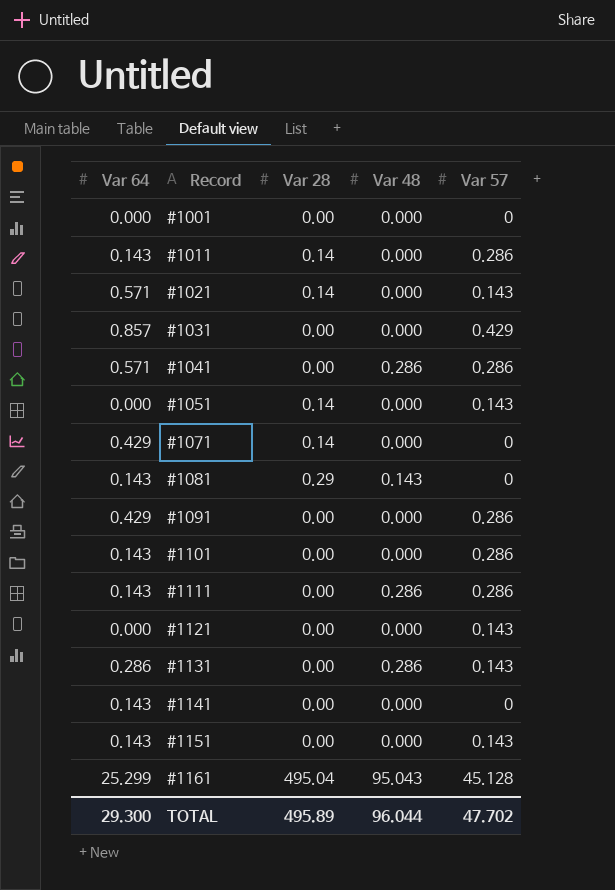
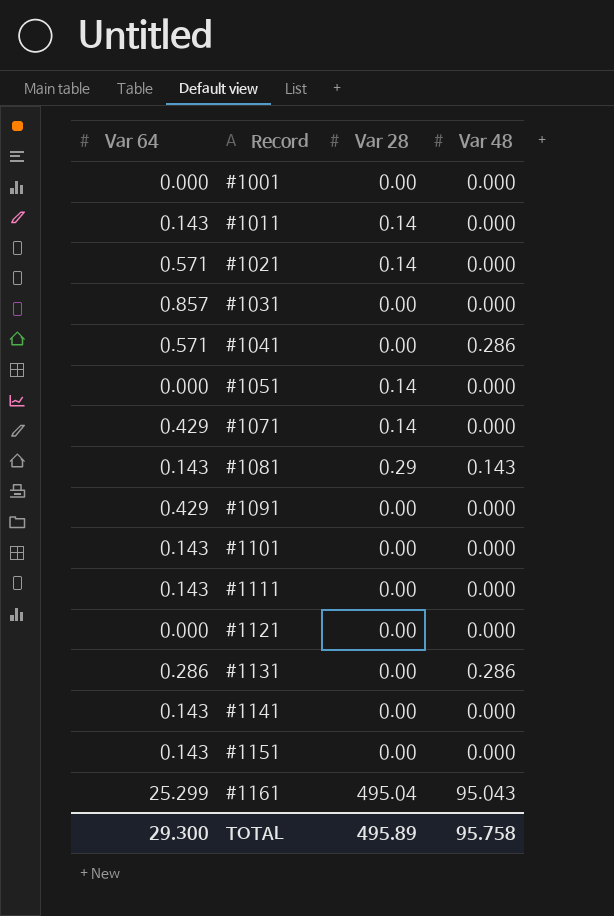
column Var 57 | position: 5 -> none
#1111 | Var 48: 0.286 -> 0.000
TOTAL | Var 48: 96.044 -> 95.758

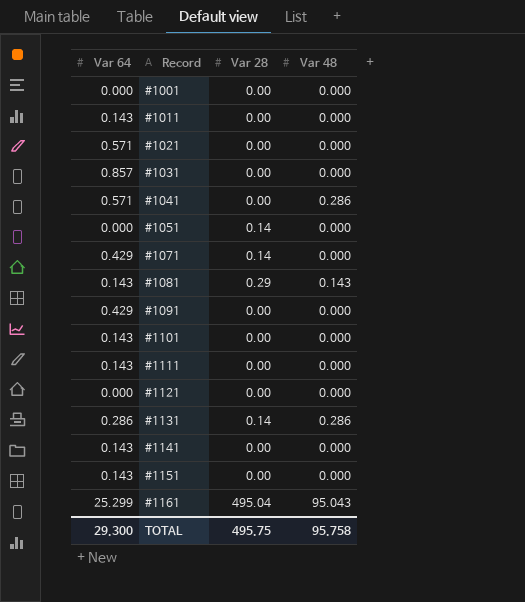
#1011 | Var 28: 0.14 -> 0.00
#1021 | Var 28: 0.14 -> 0.00
#1131 | Var 28: 0.00 -> 0.14
TOTAL | Var 28: 495.89 -> 495.75

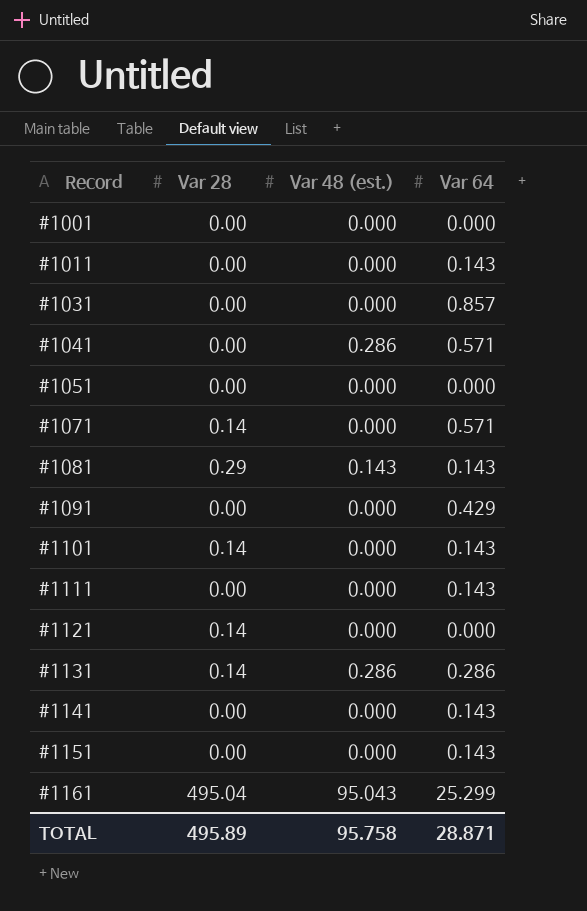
column name: Var 48 -> Var 48 (est.)
column Var 64 | position: 1 -> 4
row #1021: 0.571 | 0.00 | 0.000 -> none
#1051 | Var 28: 0.14 -> 0.00
#1071 | Var 64: 0.429 -> 0.571
#1101 | Var 28: 0.00 -> 0.14
#1121 | Var 28: 0.00 -> 0.14
TOTAL | Var 28: 495.75 -> 495.89
TOTAL | Var 64: 29.300 -> 28.871

